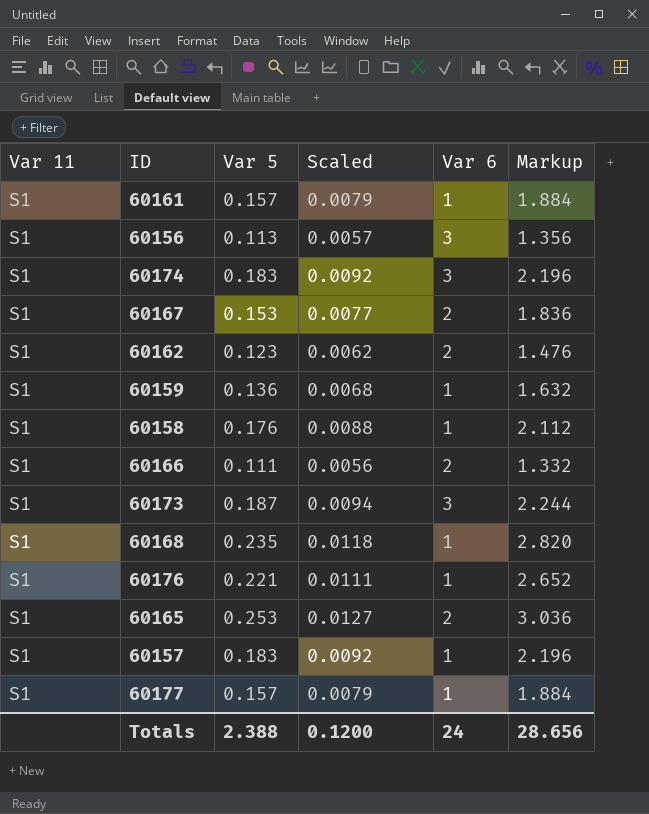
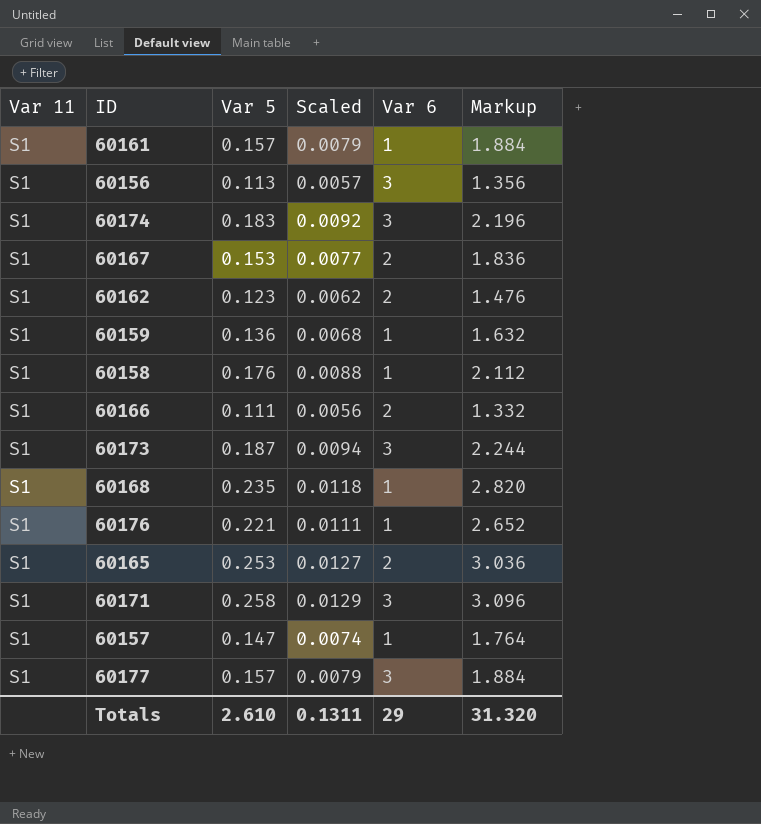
row 60171: none -> S1 | 0.258 | 0.0129 | 3 | 3.096
60157 | Var 5: 0.183 -> 0.147
60157 | Scaled: 0.0092 -> 0.0074
60157 | Markup: 2.196 -> 1.764
60177 | Var 6: 1 -> 3
Totals | Var 5: 2.388 -> 2.610
Totals | Scaled: 0.1200 -> 0.1311
Totals | Var 6: 24 -> 29
Totals | Markup: 28.656 -> 31.320

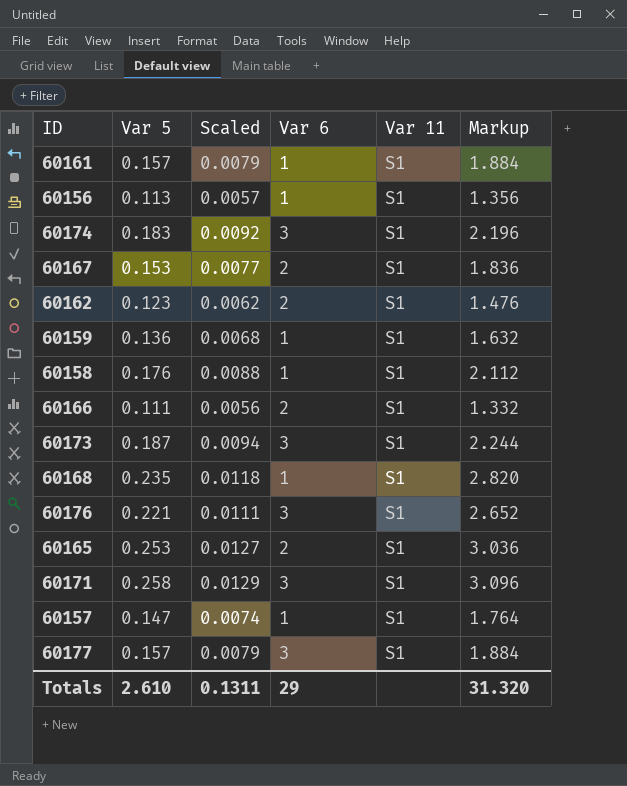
column Var 11 | position: 1 -> 5
60156 | Var 6: 3 -> 1
60176 | Var 6: 1 -> 3

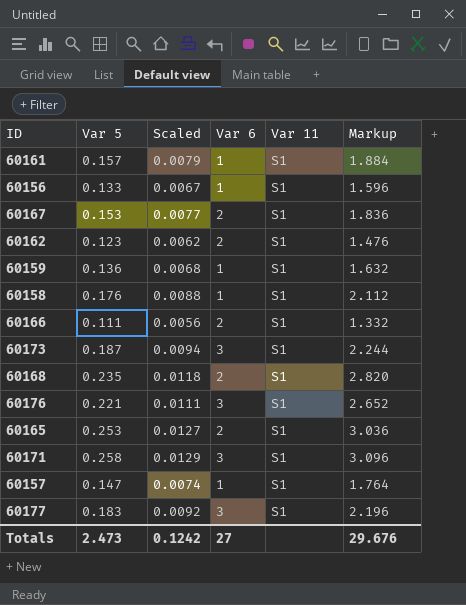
row 60174: 0.183 | 0.0092 | 3 | S1 | 2.196 -> none
60156 | Var 5: 0.113 -> 0.133
60156 | Scaled: 0.0057 -> 0.0067
60156 | Markup: 1.356 -> 1.596
60168 | Var 6: 1 -> 2
60177 | Var 5: 0.157 -> 0.183
60177 | Scaled: 0.0079 -> 0.0092
60177 | Markup: 1.884 -> 2.196
Totals | Var 5: 2.610 -> 2.473
Totals | Scaled: 0.1311 -> 0.1242
Totals | Var 6: 29 -> 27
Totals | Markup: 31.320 -> 29.676

